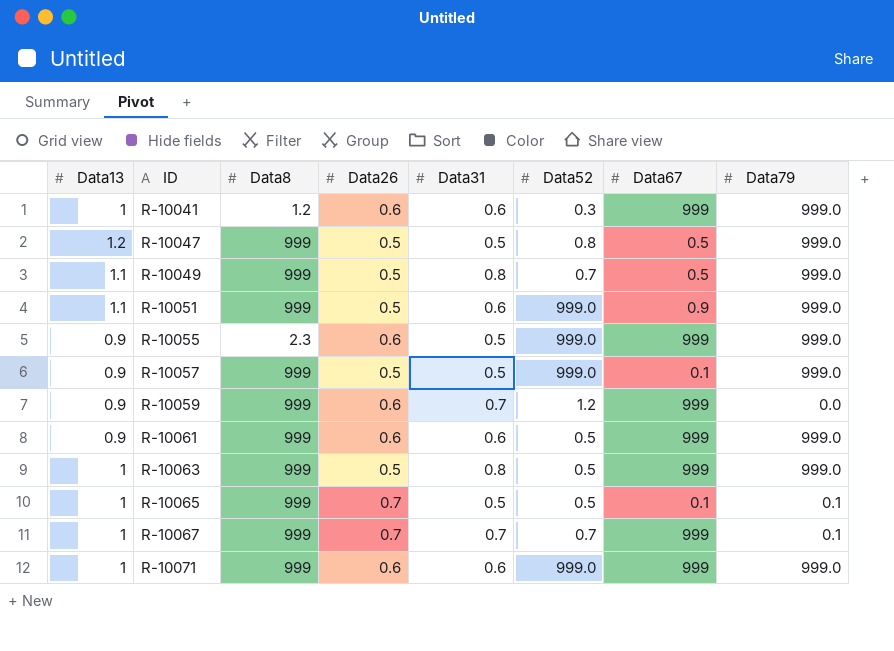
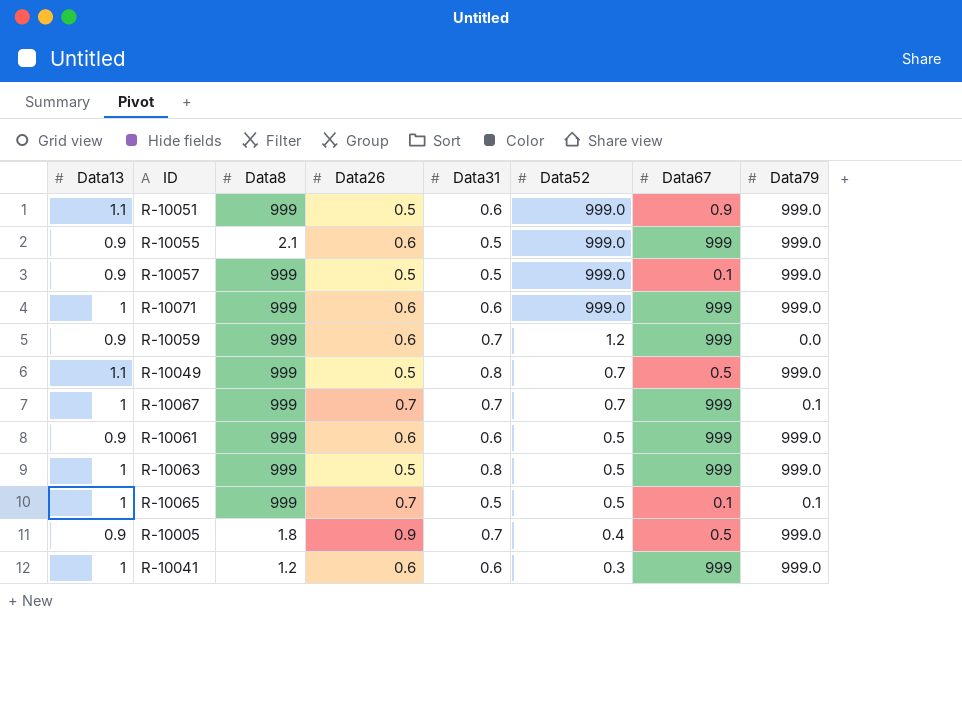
row order: ID ascending -> Data52 descending
row R-10047: 1.2 | 999 | 0.5 | 0.5 | 0.8 | 0.5 | 999.0 -> none
R-10055 | Data8: 2.3 -> 2.1
row R-10005: none -> 0.9 | 1.8 | 0.9 | 0.7 | 0.4 | 0.5 | 999.0

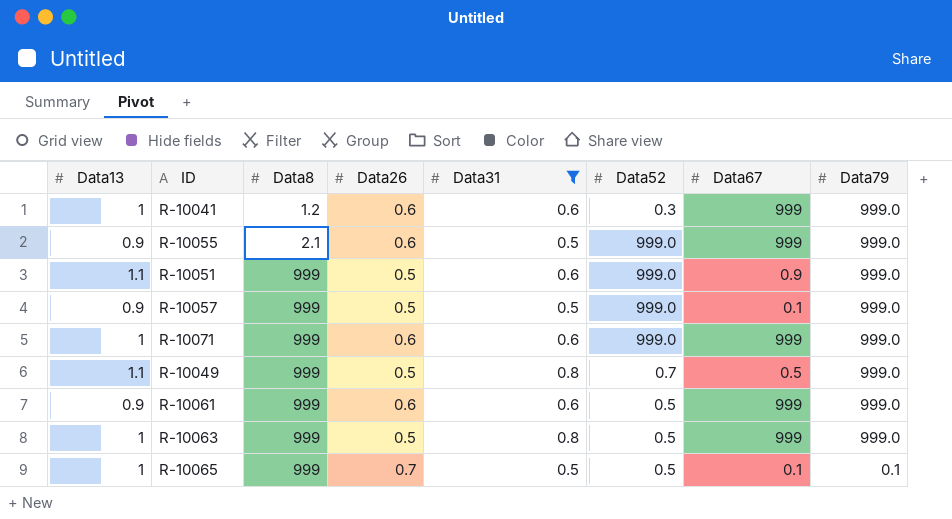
filter: none -> Data31 != 0.7
row order: Data52 descending -> Data8 ascending

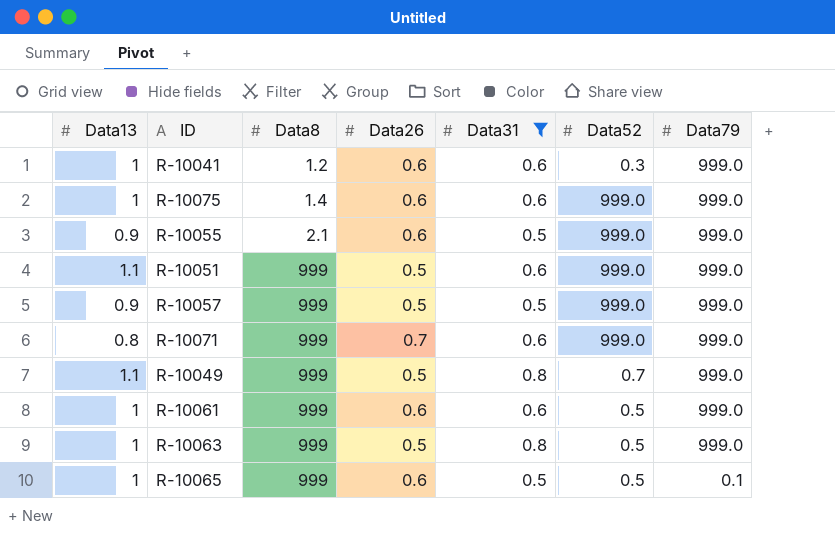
column Data67 | position: 7 -> none
row R-10075: none -> 1 | 1.4 | 0.6 | 0.6 | 999.0 | 999.0
R-10071 | Data13: 1 -> 0.8
R-10071 | Data26: 0.6 -> 0.7
R-10061 | Data13: 0.9 -> 1
R-10065 | Data26: 0.7 -> 0.6

